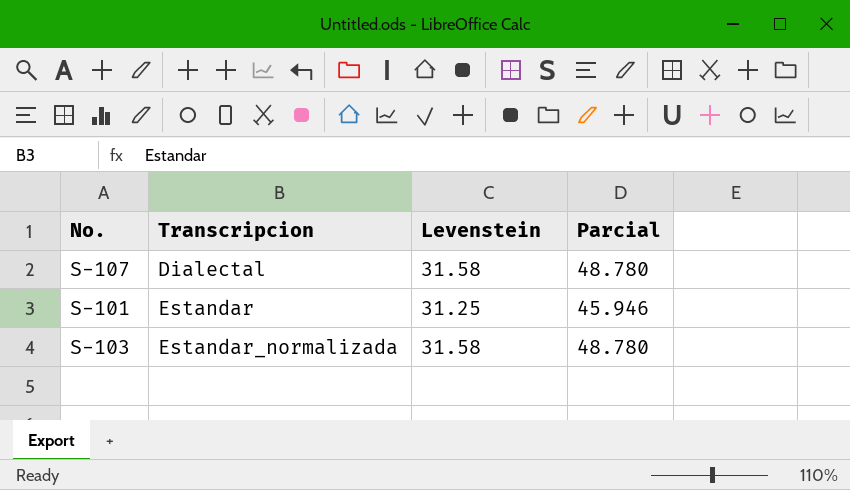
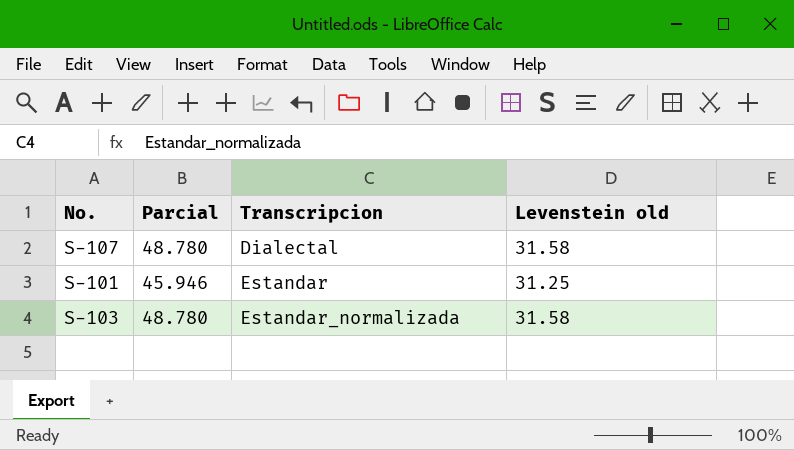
column Parcial | position: 4 -> 2
column name: Levenstein -> Levenstein old

